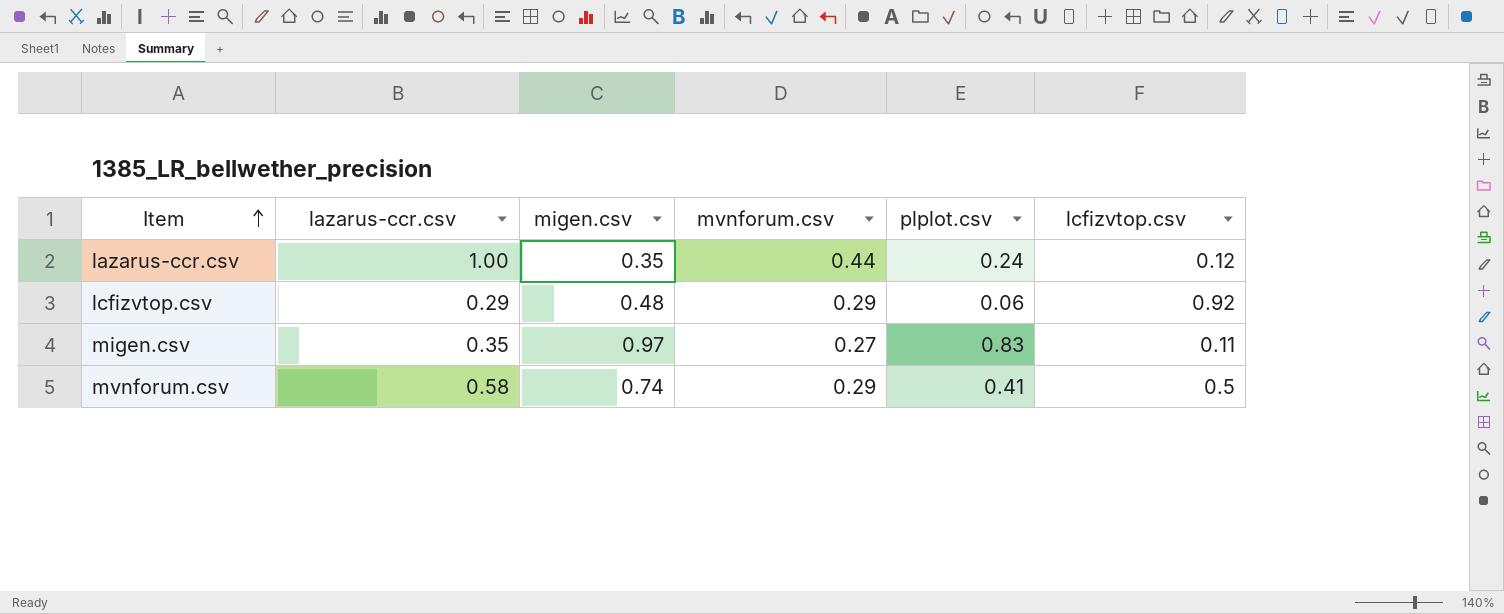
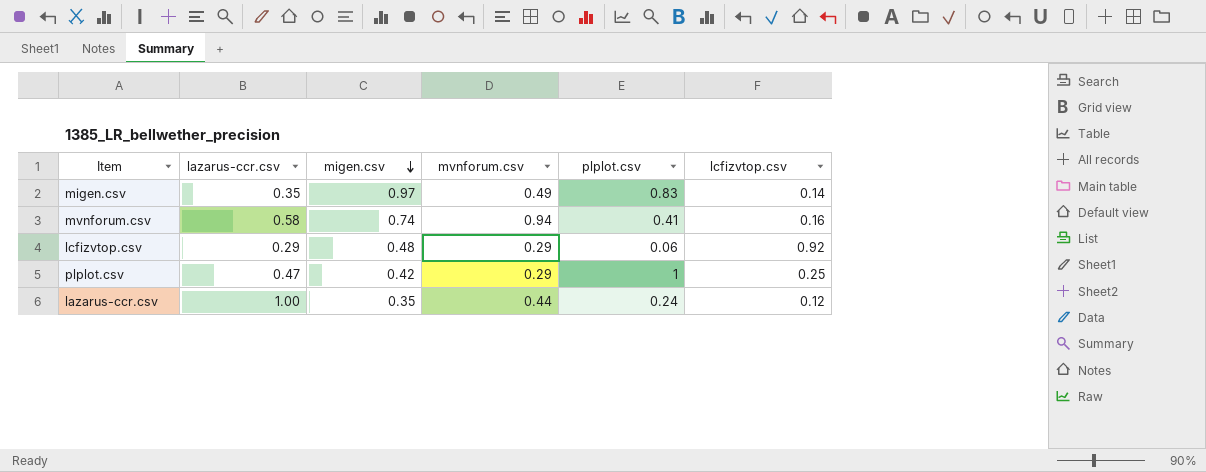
row order: Item ascending -> migen.csv descending
migen.csv | mvnforum.csv: 0.27 -> 0.49
migen.csv | lcfizvtop.csv: 0.11 -> 0.14
mvnforum.csv | mvnforum.csv: 0.29 -> 0.94
mvnforum.csv | lcfizvtop.csv: 0.5 -> 0.16
row plplot.csv: none -> 0.47 | 0.42 | 0.29 | 1 | 0.25

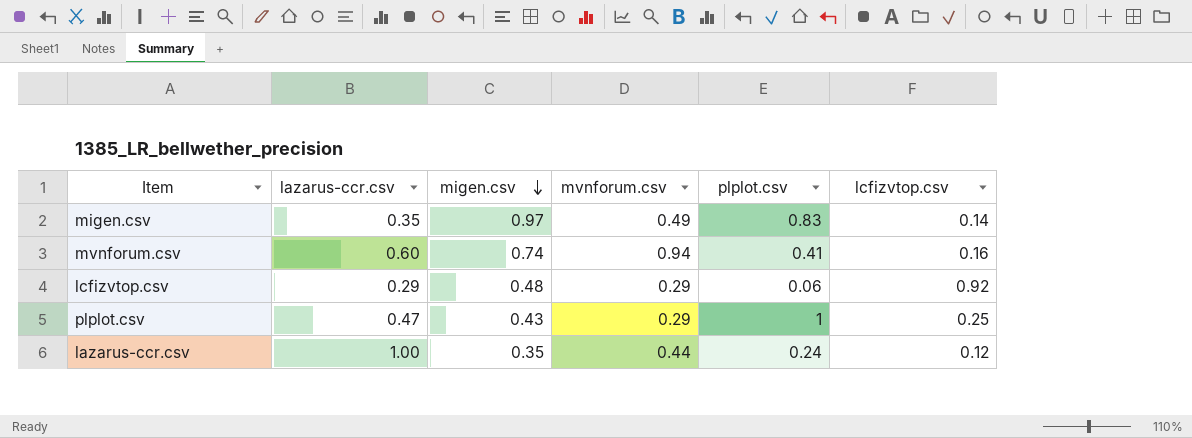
mvnforum.csv | lazarus-ccr.csv: 0.58 -> 0.60
plplot.csv | migen.csv: 0.42 -> 0.43

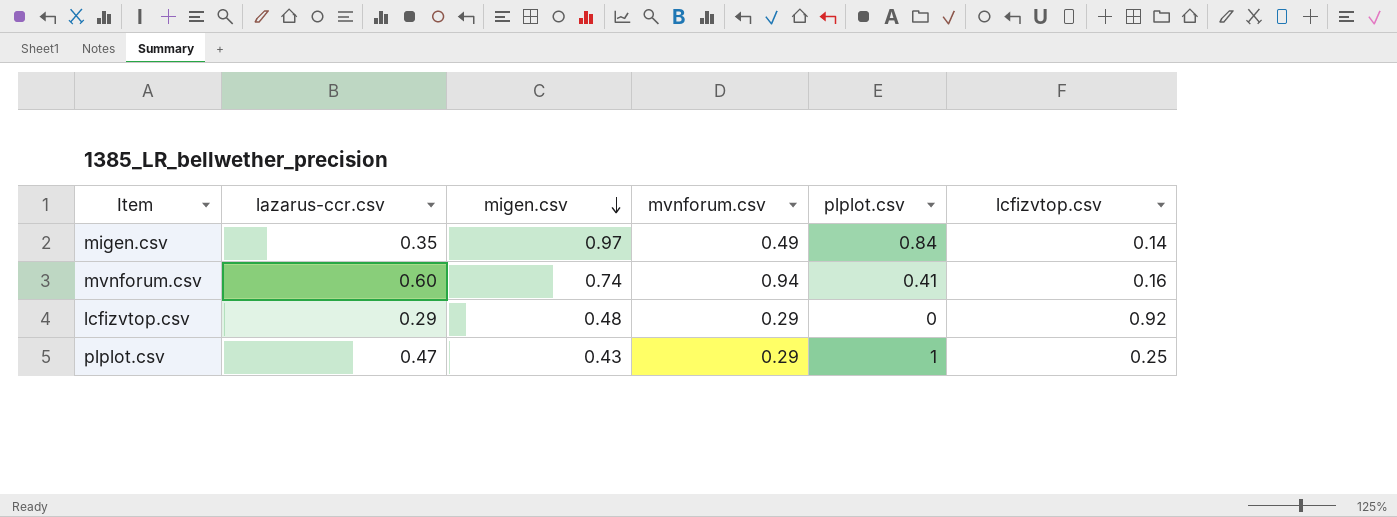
row lazarus-ccr.csv: 1.00 | 0.35 | 0.44 | 0.24 | 0.12 -> none
migen.csv | plplot.csv: 0.83 -> 0.84
lcfizvtop.csv | plplot.csv: 0.06 -> 0

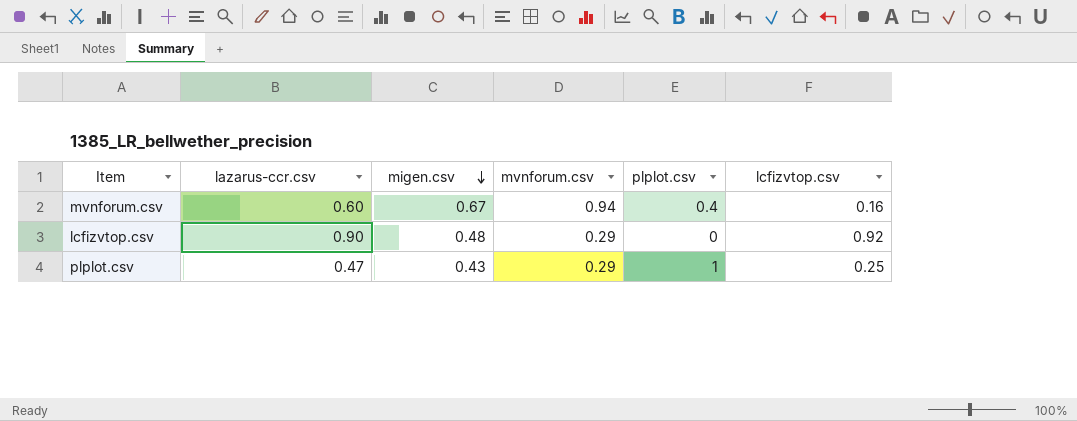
row migen.csv: 0.35 | 0.97 | 0.49 | 0.84 | 0.14 -> none
mvnforum.csv | migen.csv: 0.74 -> 0.67
mvnforum.csv | plplot.csv: 0.41 -> 0.4
lcfizvtop.csv | lazarus-ccr.csv: 0.29 -> 0.90

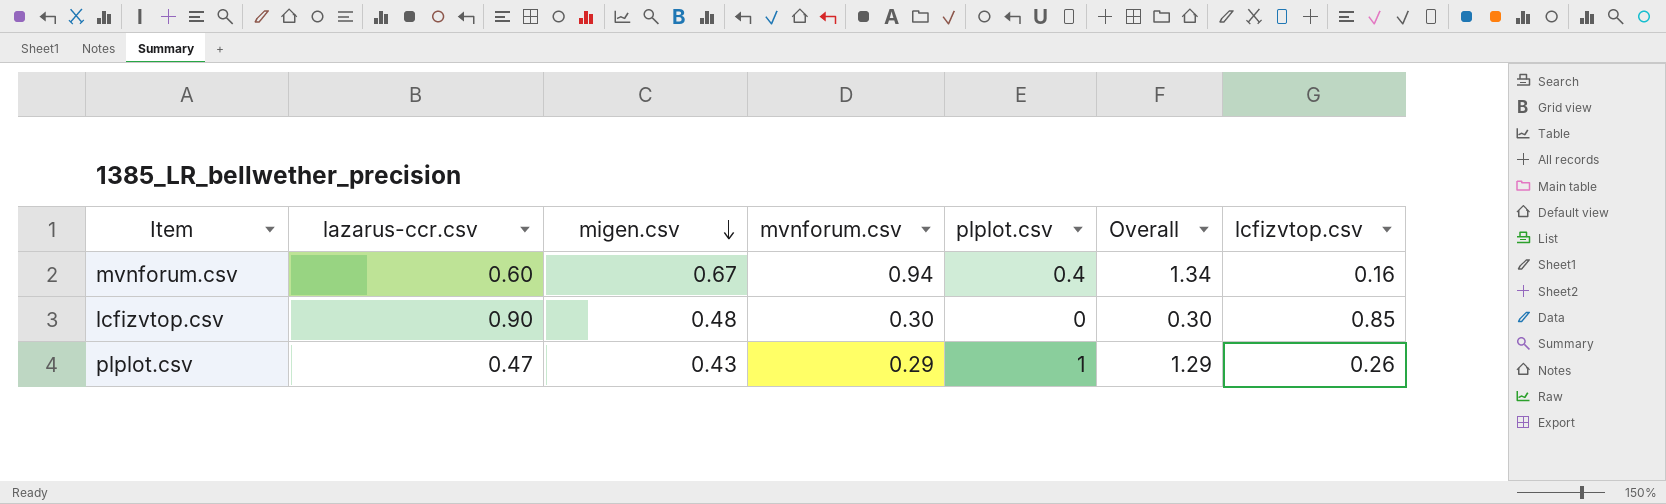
column Overall | formula: none -> [mvnforum.csv] + [plplot.csv]
lcfizvtop.csv | mvnforum.csv: 0.29 -> 0.30
lcfizvtop.csv | lcfizvtop.csv: 0.92 -> 0.85
plplot.csv | lcfizvtop.csv: 0.25 -> 0.26

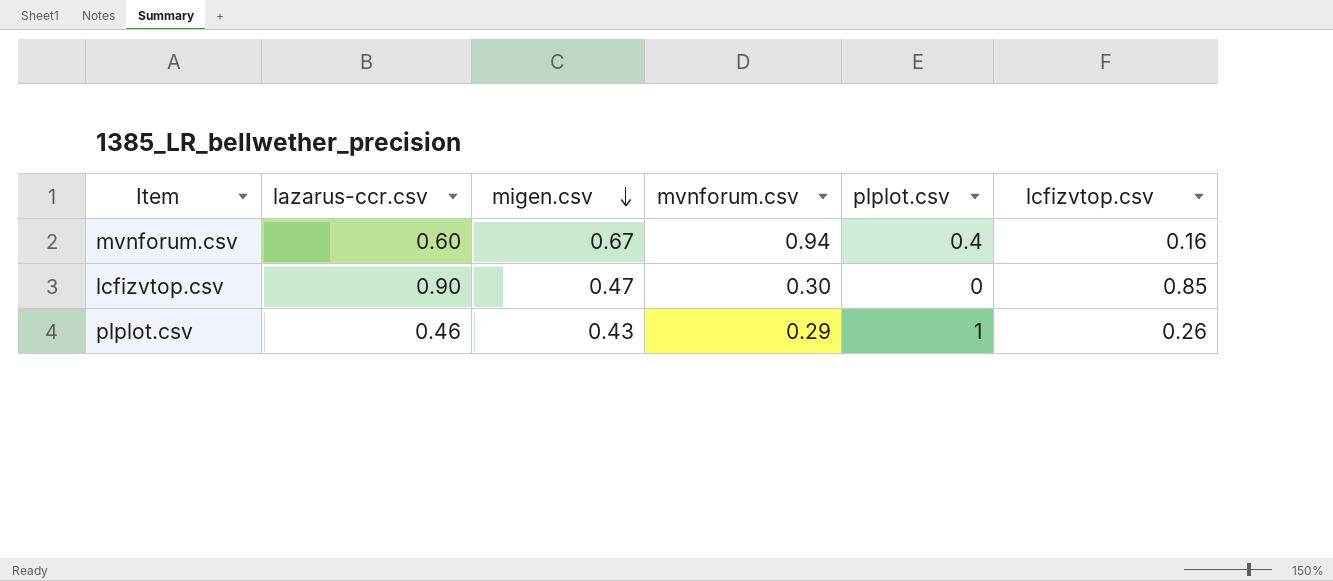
column Overall | formula: [mvnforum.csv] + [plplot.csv] -> none
lcfizvtop.csv | migen.csv: 0.48 -> 0.47
plplot.csv | lazarus-ccr.csv: 0.47 -> 0.46

